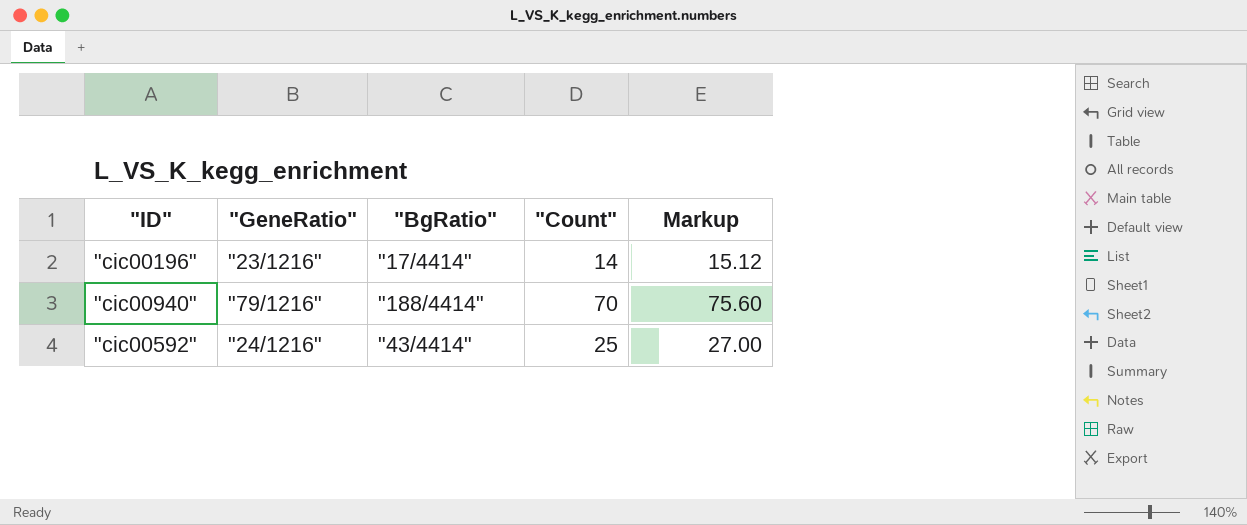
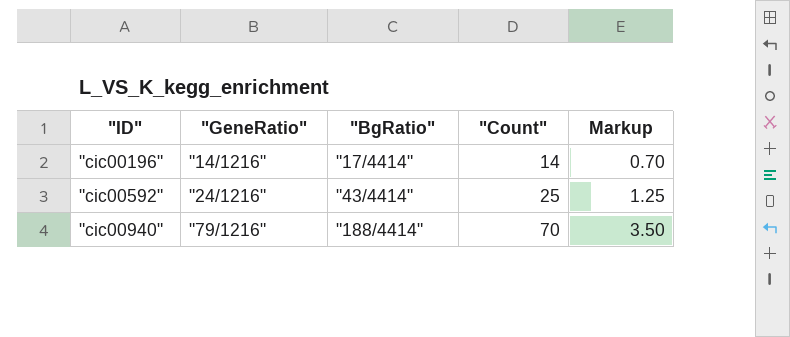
row order: none -> "ID" ascending
column Markup | formula: ["Count"] * 1.08 -> ["Count"] * 0.05
"cic00196" | "GeneRatio": "23/1216" -> "14/1216"

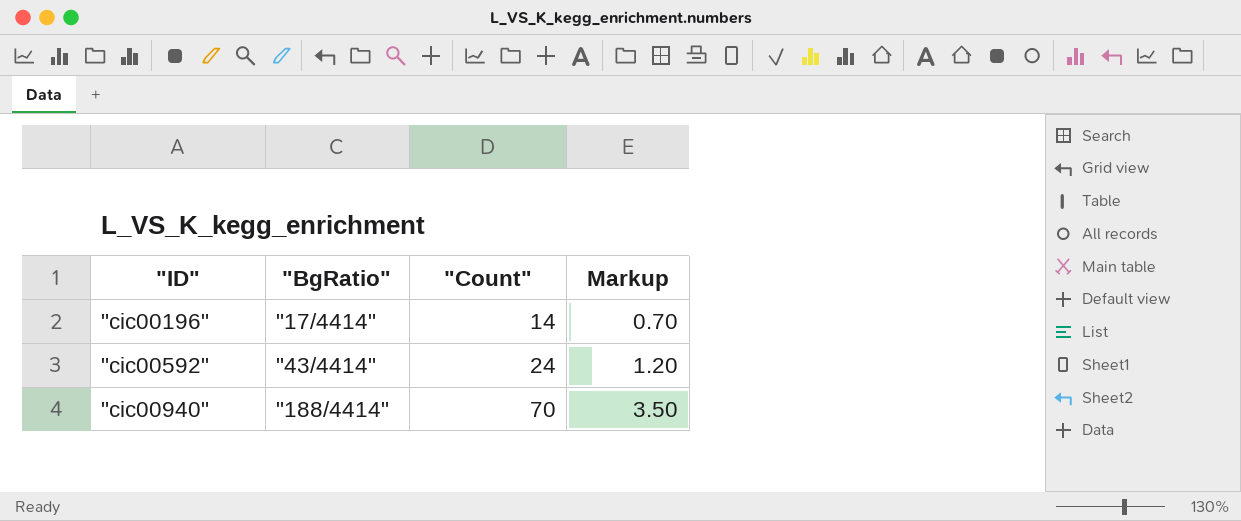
column "GeneRatio" | position: 2 -> none
"cic00592" | "Count": 25 -> 24
"cic00592" | Markup: 1.25 -> 1.20

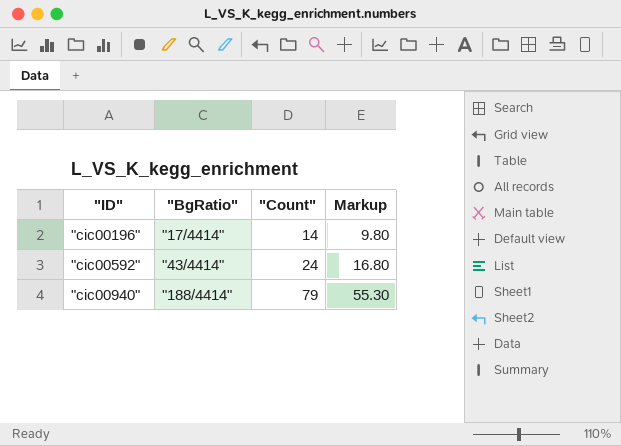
column Markup | formula: ["Count"] * 0.05 -> ["Count"] * 0.7
"cic00940" | "Count": 70 -> 79

